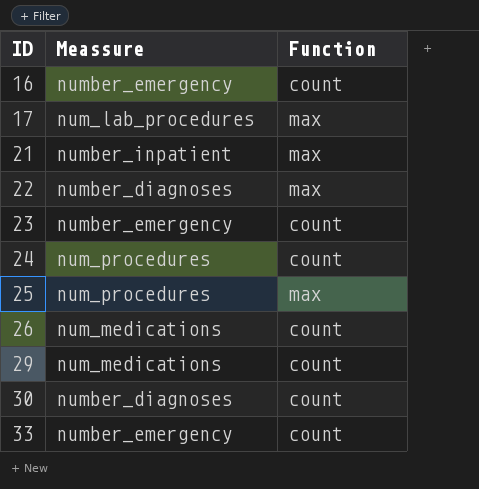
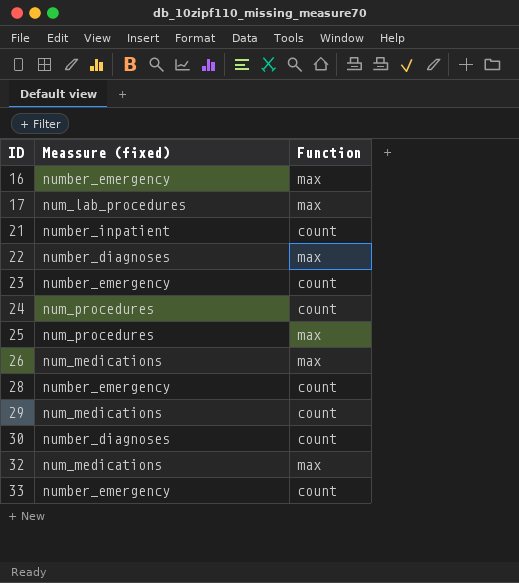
column name: Meassure -> Meassure (fixed)
16 | Function: count -> max
21 | Function: max -> count
26 | Function: count -> max
row 28: none -> number_emergency | count
row 32: none -> num_medications | max

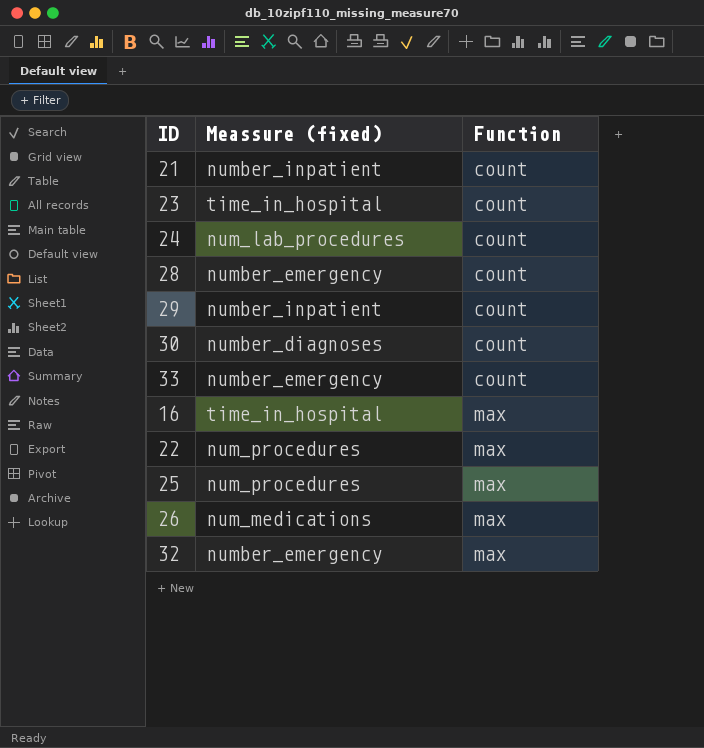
row order: ID ascending -> Function ascending
row 17: num_lab_procedures | max -> none
23 | Meassure (fixed): number_emergency -> time_in_hospital
24 | Meassure (fixed): num_procedures -> num_lab_procedures
29 | Meassure (fixed): num_medications -> number_inpatient
16 | Meassure (fixed): number_emergency -> time_in_hospital
22 | Meassure (fixed): number_diagnoses -> num_procedures
32 | Meassure (fixed): num_medications -> number_emergency

